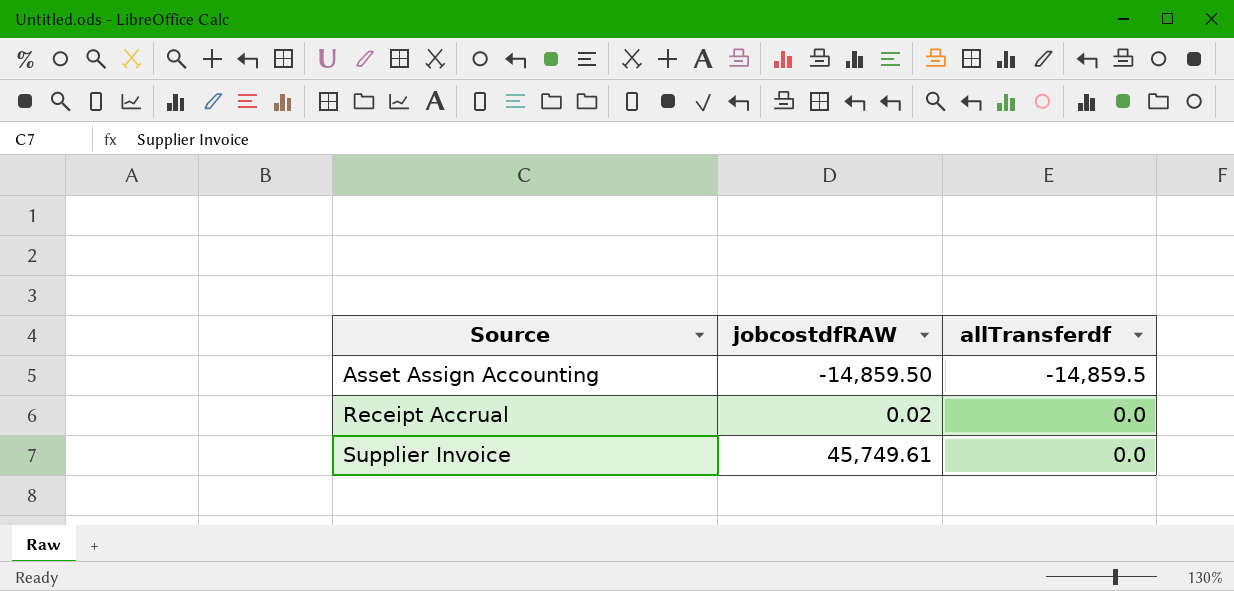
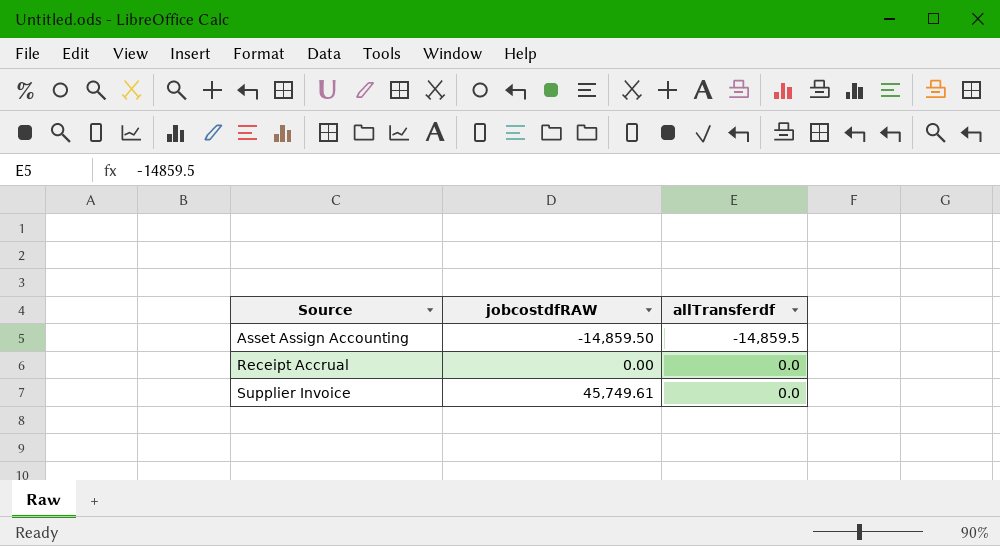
Receipt Accrual | jobcostdfRAW: 0.02 -> 0.00

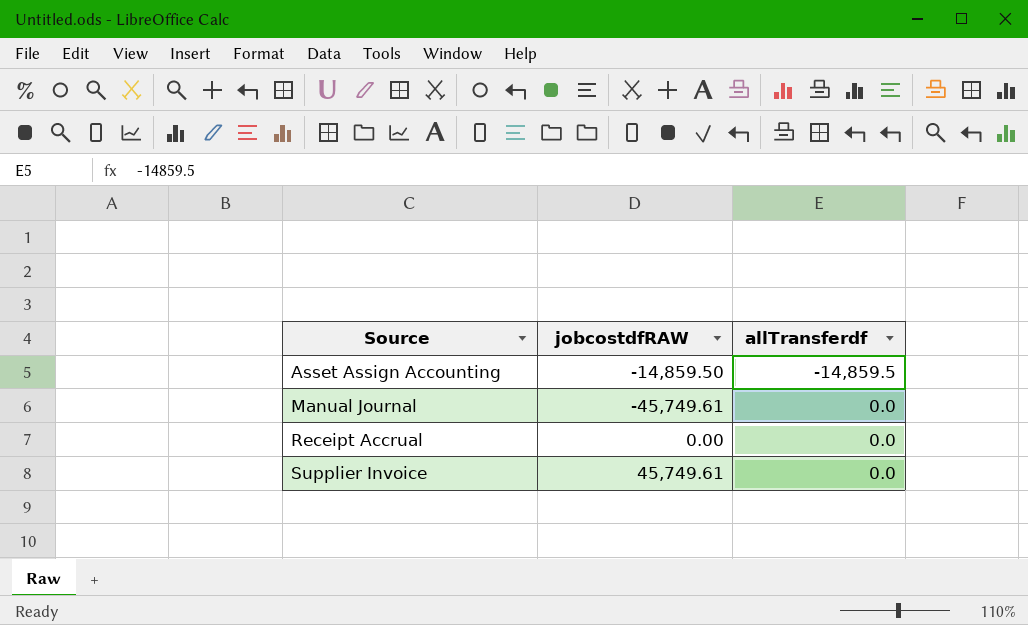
row Manual Journal: none -> -45,749.61 | 0.0

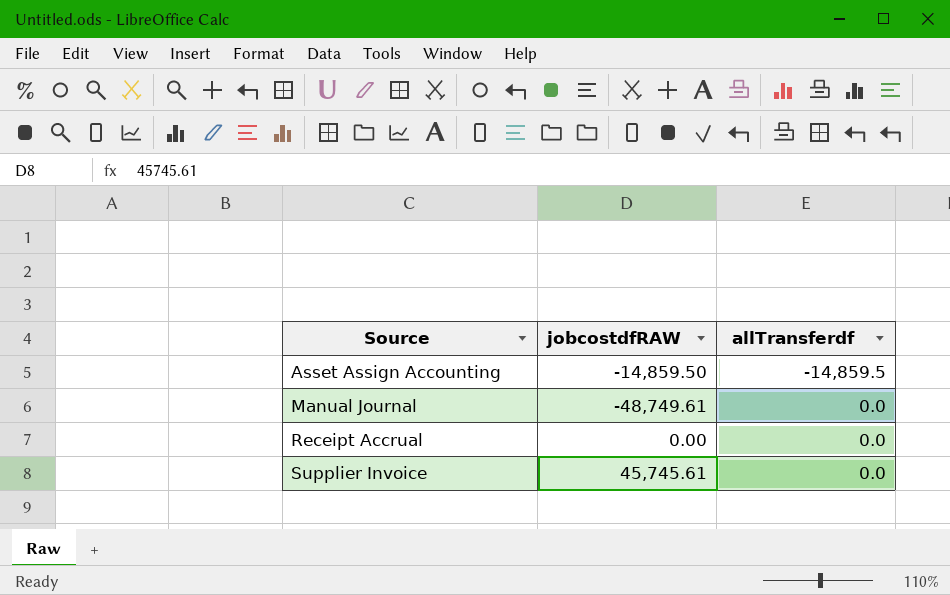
Manual Journal | jobcostdfRAW: -45,749.61 -> -48,749.61
Supplier Invoice | jobcostdfRAW: 45,749.61 -> 45,745.61

